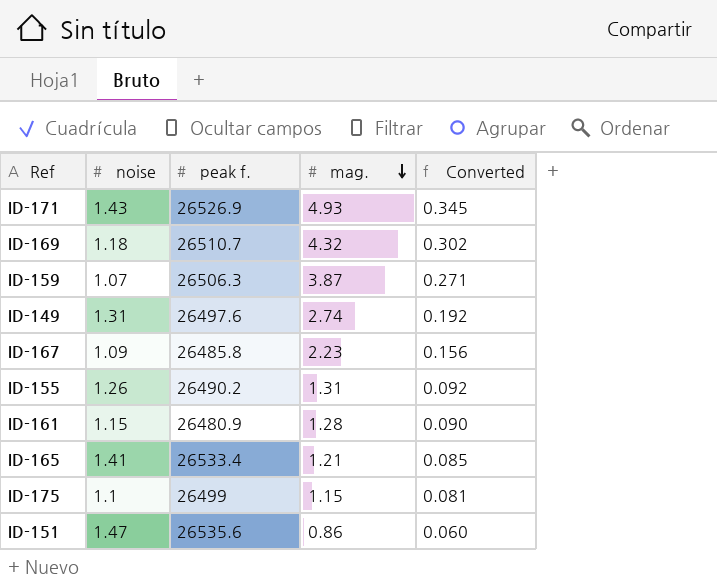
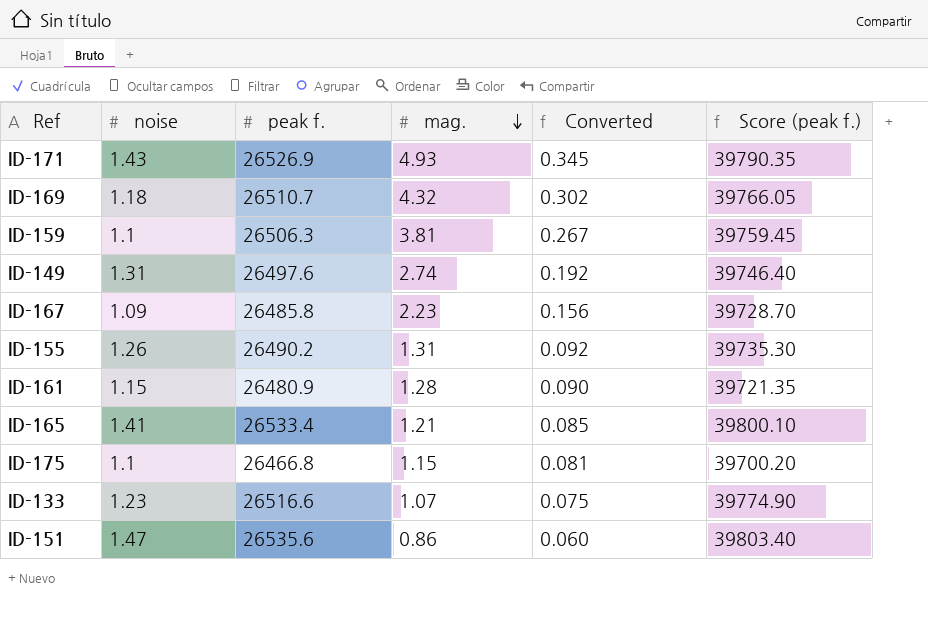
column Score (peak f.) | formula: none -> [peak f.] * 1.5
ID-159 | noise: 1.07 -> 1.1
ID-159 | mag.: 3.87 -> 3.81
ID-159 | Converted: 0.271 -> 0.267
ID-175 | peak f.: 26499 -> 26466.8
row ID-133: none -> 1.23 | 26516.6 | 1.07 | 0.075 | 39774.90

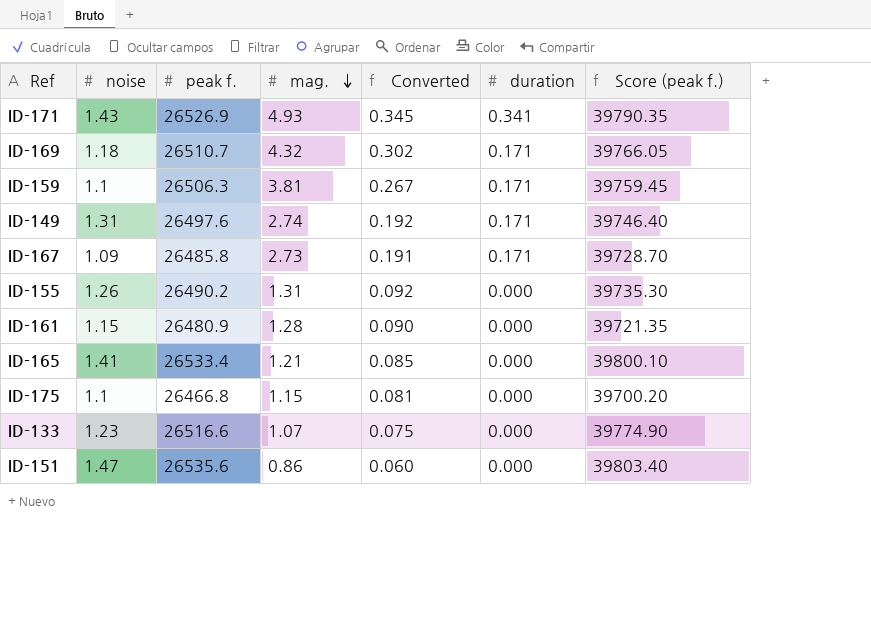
column duration | position: none -> 6
ID-167 | mag.: 2.23 -> 2.73
ID-167 | Converted: 0.156 -> 0.191

